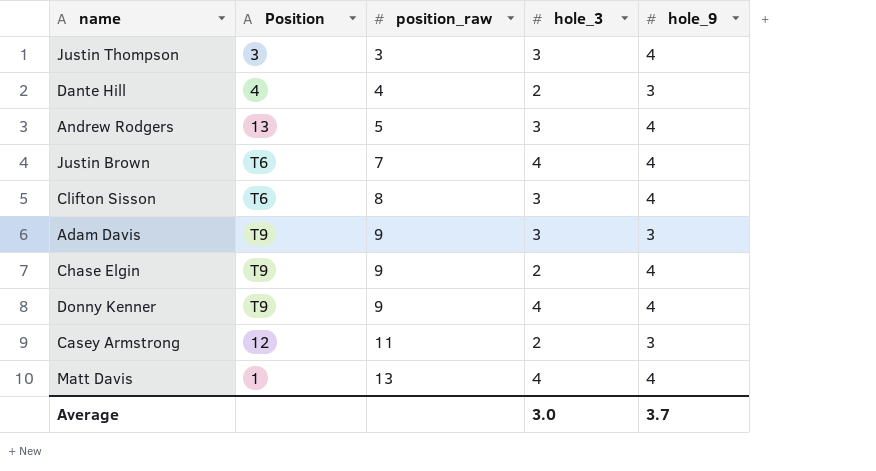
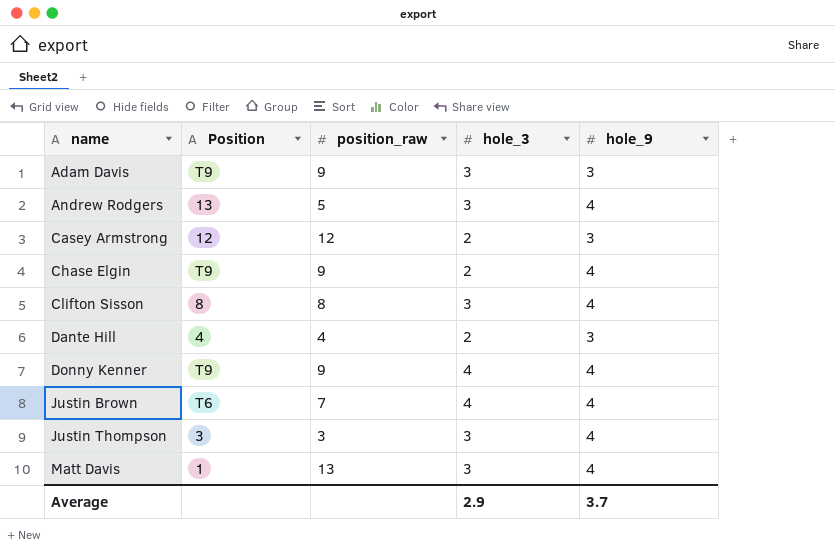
row order: position_raw ascending -> name ascending
Casey Armstrong | position_raw: 11 -> 12
Clifton Sisson | Position: T6 -> 8
Matt Davis | hole_3: 4 -> 3
Average | hole_3: 3.0 -> 2.9

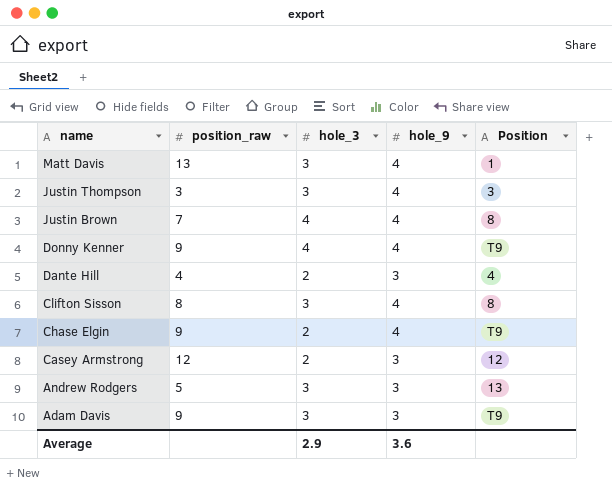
row order: name ascending -> name descending
column Position | position: 2 -> 5
Justin Brown | Position: T6 -> 8
Andrew Rodgers | hole_9: 4 -> 3
Average | hole_9: 3.7 -> 3.6

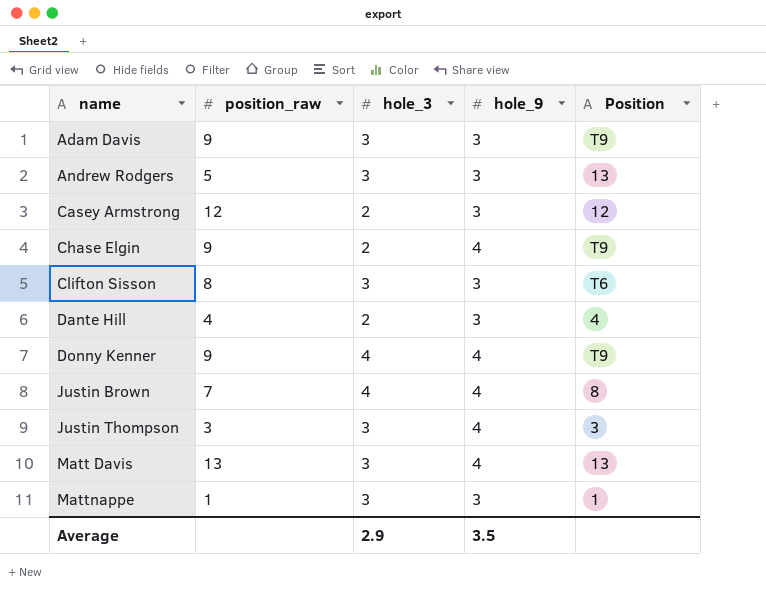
row order: name descending -> name ascending
Clifton Sisson | hole_9: 4 -> 3
Clifton Sisson | Position: 8 -> T6
Matt Davis | Position: 1 -> 13
row Mattnappe: none -> 1 | 3 | 3 | 1
Average | hole_9: 3.6 -> 3.5

